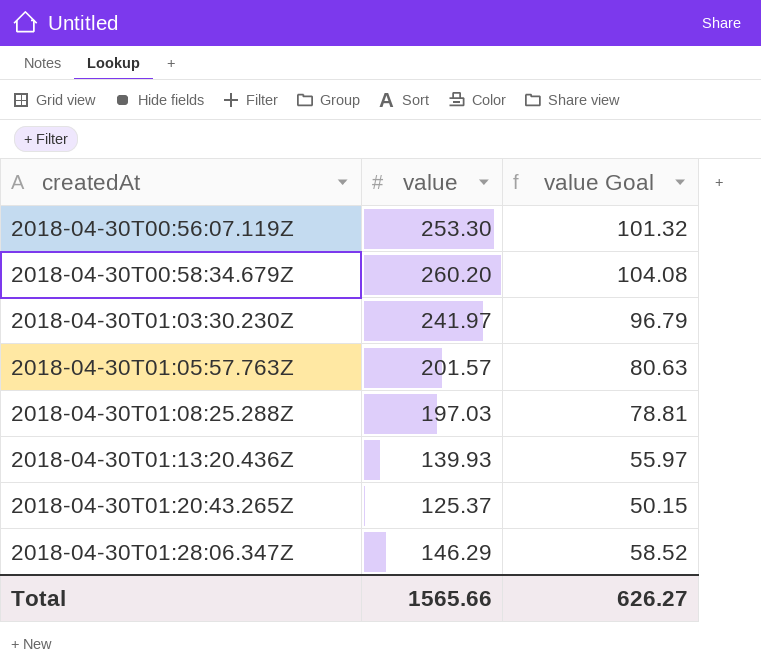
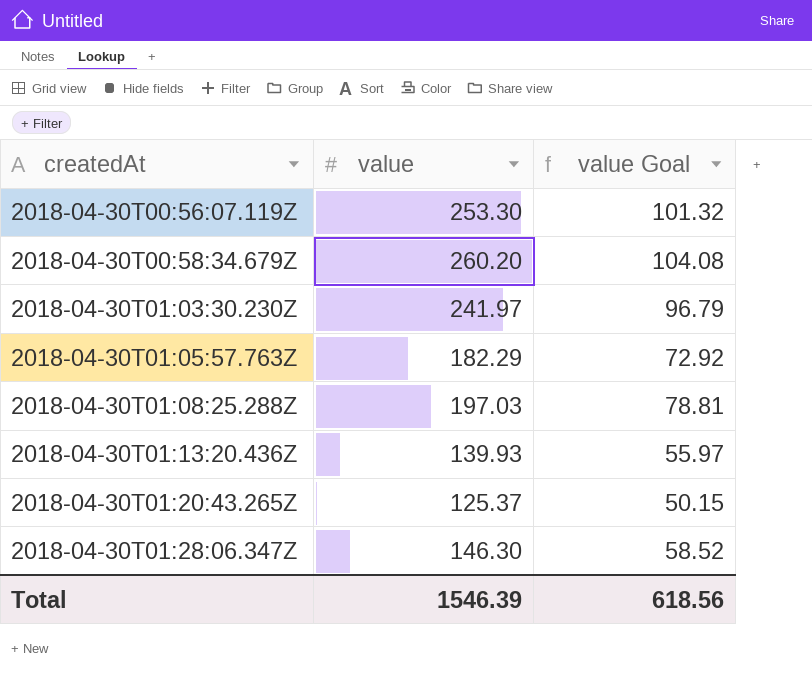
2018-04-30T01:05:57.763Z | value: 201.57 -> 182.29
2018-04-30T01:05:57.763Z | value Goal: 80.63 -> 72.92
2018-04-30T01:28:06.347Z | value: 146.29 -> 146.30
Total | value: 1565.66 -> 1546.39
Total | value Goal: 626.27 -> 618.56

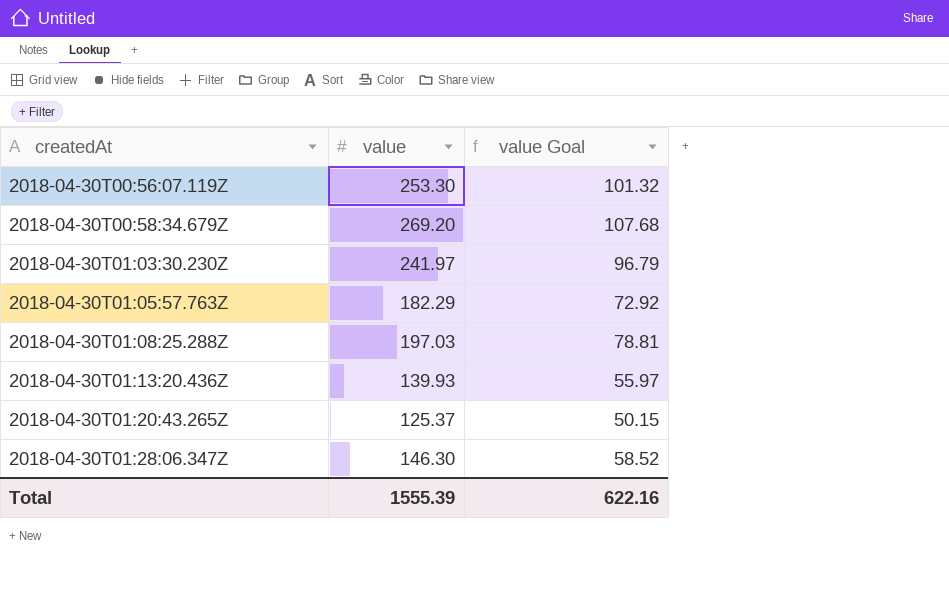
2018-04-30T00:58:34.679Z | value: 260.20 -> 269.20
2018-04-30T00:58:34.679Z | value Goal: 104.08 -> 107.68
Total | value: 1546.39 -> 1555.39
Total | value Goal: 618.56 -> 622.16

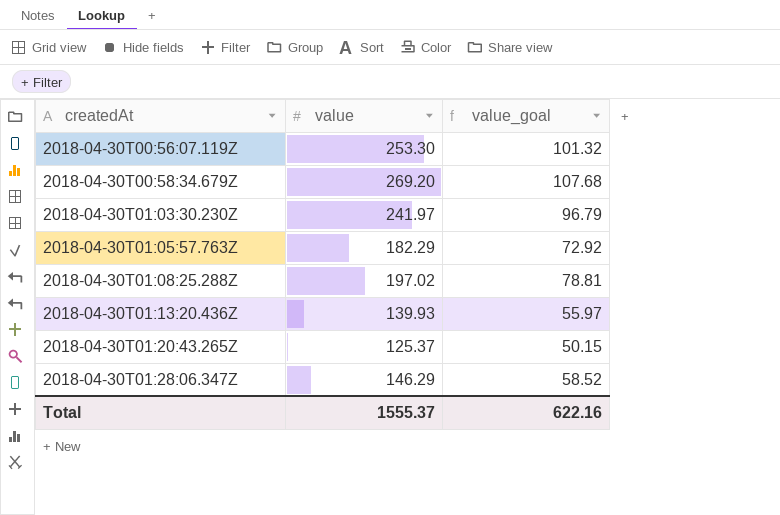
column name: value Goal -> value_goal
2018-04-30T01:08:25.288Z | value: 197.03 -> 197.02
2018-04-30T01:28:06.347Z | value: 146.30 -> 146.29
Total | value: 1555.39 -> 1555.37

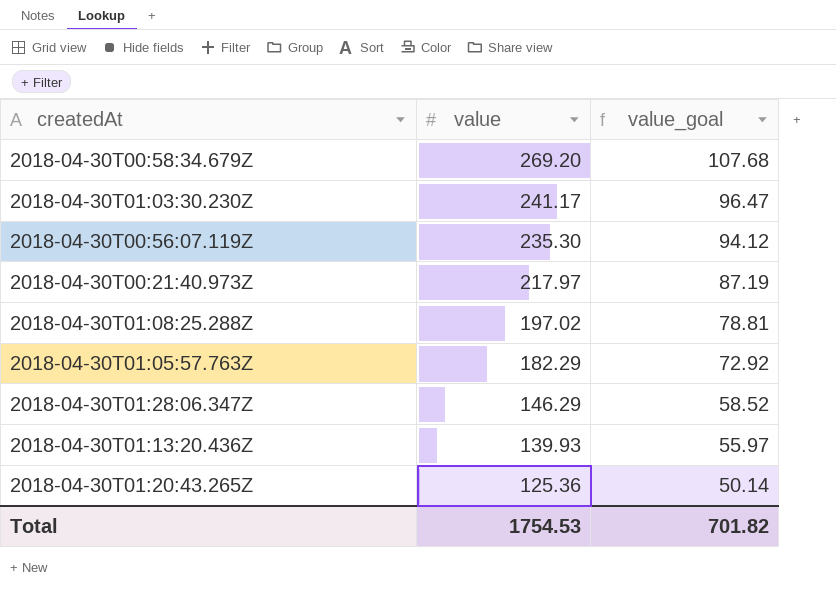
row order: createdAt ascending -> value descending
2018-04-30T01:03:30.230Z | value: 241.97 -> 241.17
2018-04-30T01:03:30.230Z | value_goal: 96.79 -> 96.47
2018-04-30T00:56:07.119Z | value: 253.30 -> 235.30
2018-04-30T00:56:07.119Z | value_goal: 101.32 -> 94.12
row 2018-04-30T00:21:40.973Z: none -> 217.97 | 87.19
2018-04-30T01:20:43.265Z | value: 125.37 -> 125.36
2018-04-30T01:20:43.265Z | value_goal: 50.15 -> 50.14
Total | value: 1555.37 -> 1754.53
Total | value_goal: 622.16 -> 701.82

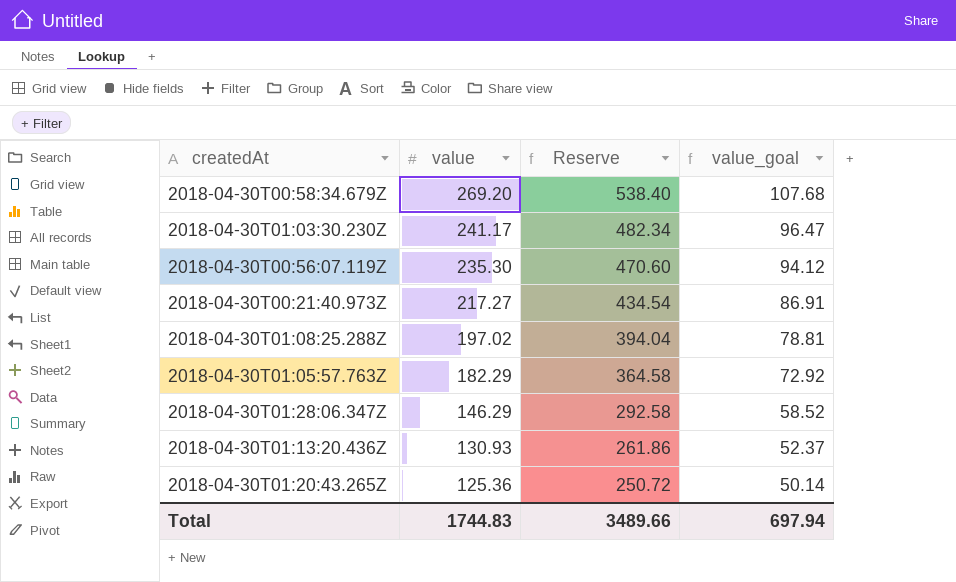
column Reserve | formula: none -> [value] * 2
2018-04-30T00:21:40.973Z | value: 217.97 -> 217.27
2018-04-30T00:21:40.973Z | value_goal: 87.19 -> 86.91
2018-04-30T01:13:20.436Z | value: 139.93 -> 130.93
2018-04-30T01:13:20.436Z | value_goal: 55.97 -> 52.37
Total | value: 1754.53 -> 1744.83
Total | value_goal: 701.82 -> 697.94

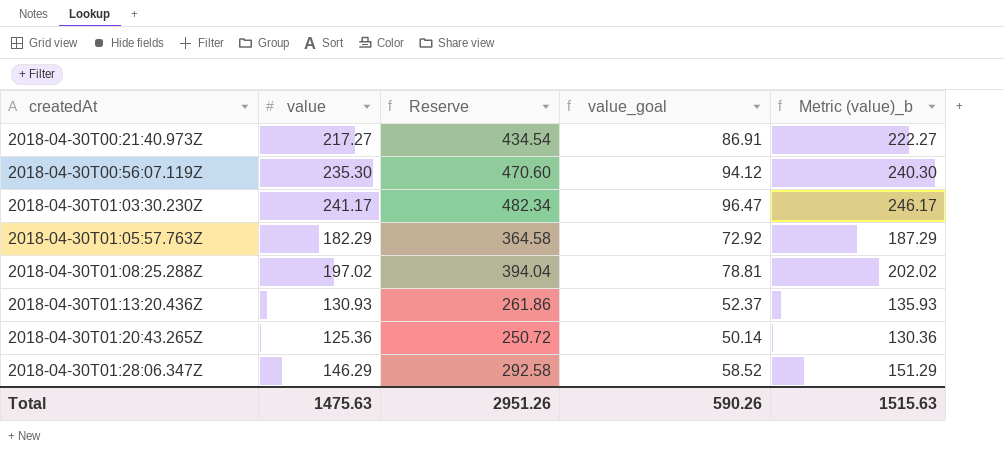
row order: value descending -> createdAt ascending
column Metric (value)_b | formula: none -> [value] + 5
row 2018-04-30T00:58:34.679Z: 269.20 | 538.40 | 107.68 -> none
Total | value: 1744.83 -> 1475.63
Total | Reserve: 3489.66 -> 2951.26
Total | value_goal: 697.94 -> 590.26

